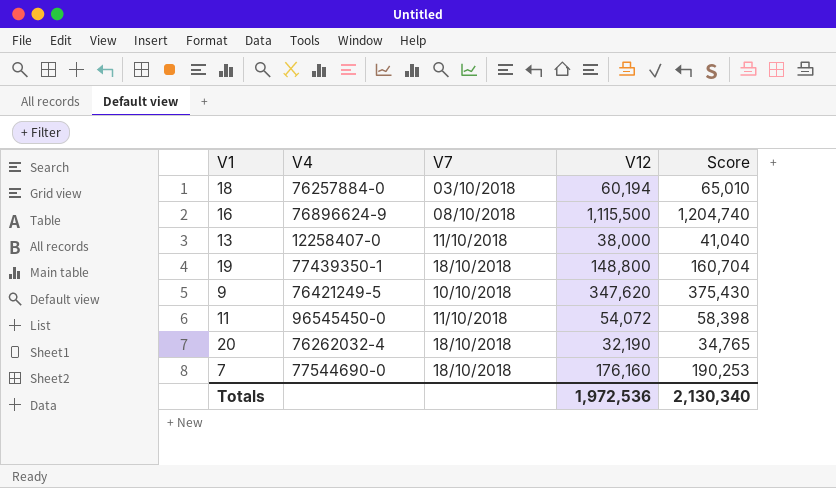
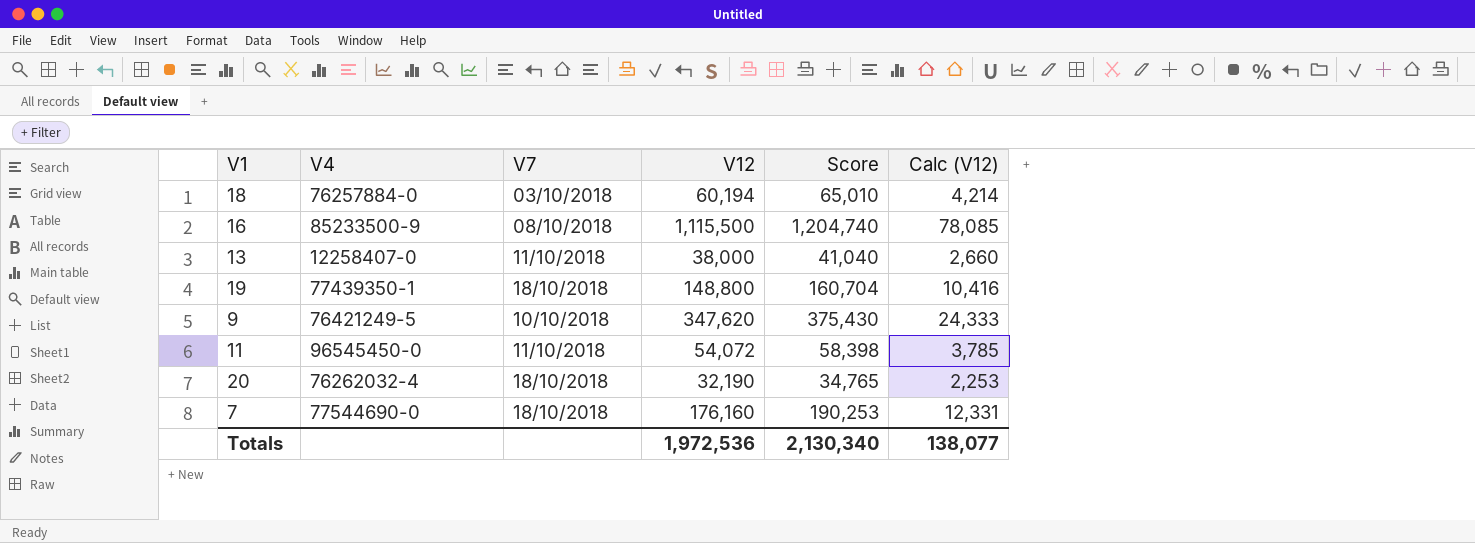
column Calc (V12) | formula: none -> [V12] * 0.07
16 | V4: 76896624-9 -> 85233500-9

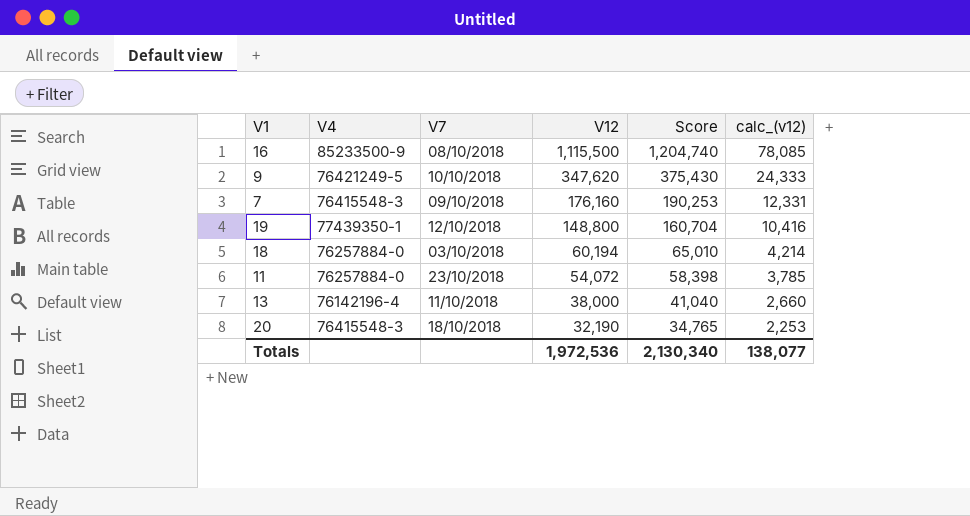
row order: none -> V12 descending
column name: Calc (V12) -> calc_(v12)
7 | V4: 77544690-0 -> 76415548-3
7 | V7: 18/10/2018 -> 09/10/2018
19 | V7: 18/10/2018 -> 12/10/2018
11 | V4: 96545450-0 -> 76257884-0
11 | V7: 11/10/2018 -> 23/10/2018
13 | V4: 12258407-0 -> 76142196-4
20 | V4: 76262032-4 -> 76415548-3

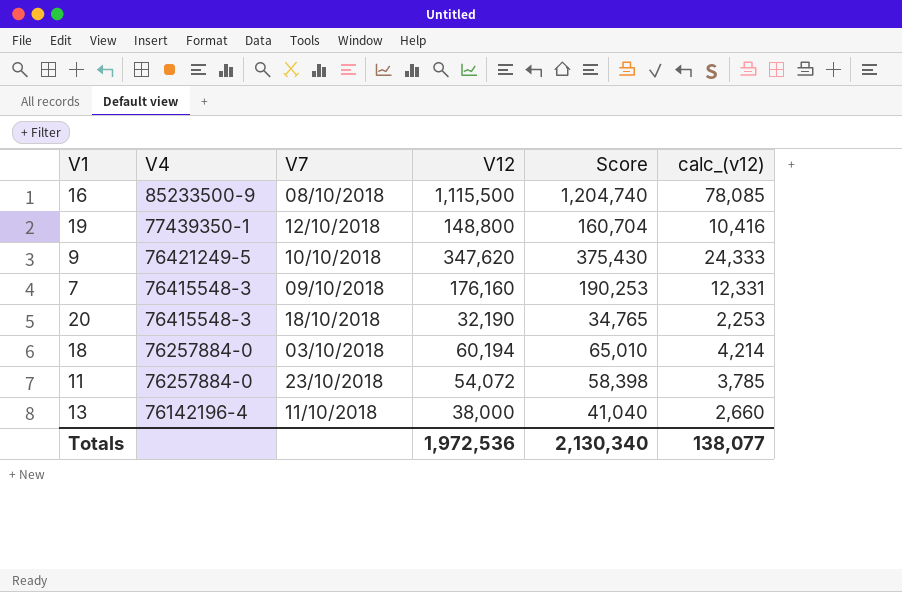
row order: V12 descending -> V4 descending

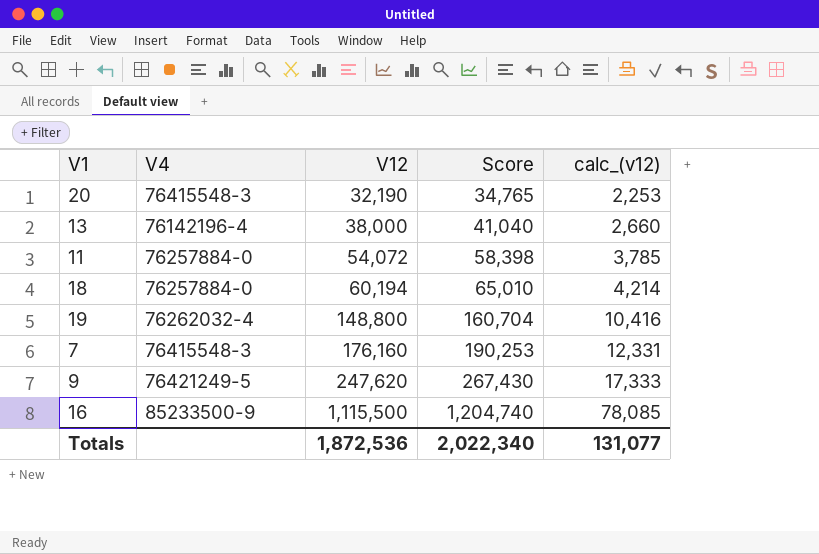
row order: V4 descending -> V12 ascending
column V7 | position: 3 -> none
19 | V4: 77439350-1 -> 76262032-4
9 | V12: 347,620 -> 247,620
9 | Score: 375,430 -> 267,430
9 | calc_(v12): 24,333 -> 17,333
Totals | V12: 1,972,536 -> 1,872,536
Totals | Score: 2,130,340 -> 2,022,340
Totals | calc_(v12): 138,077 -> 131,077

